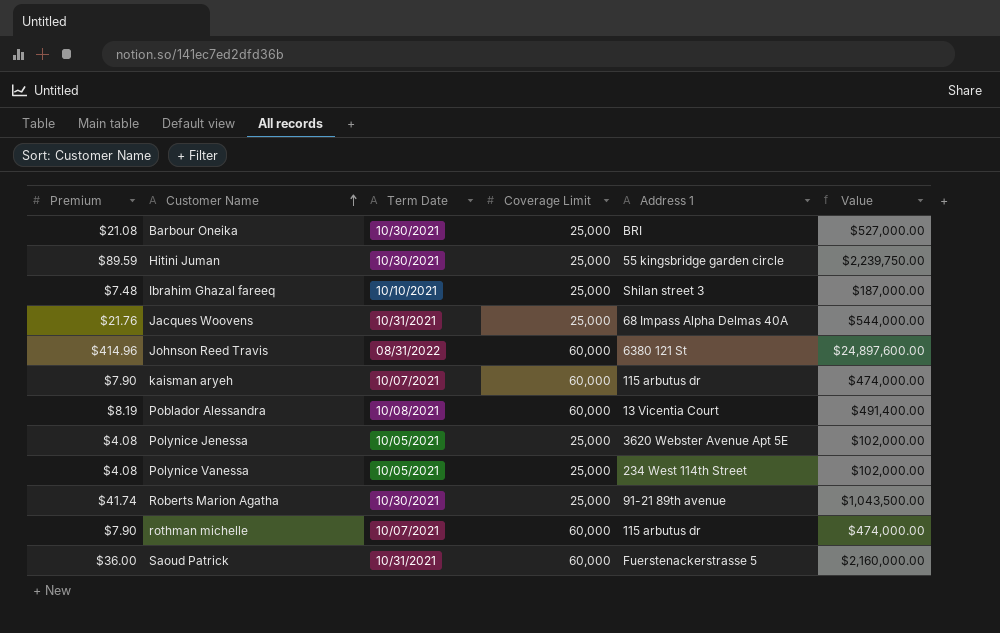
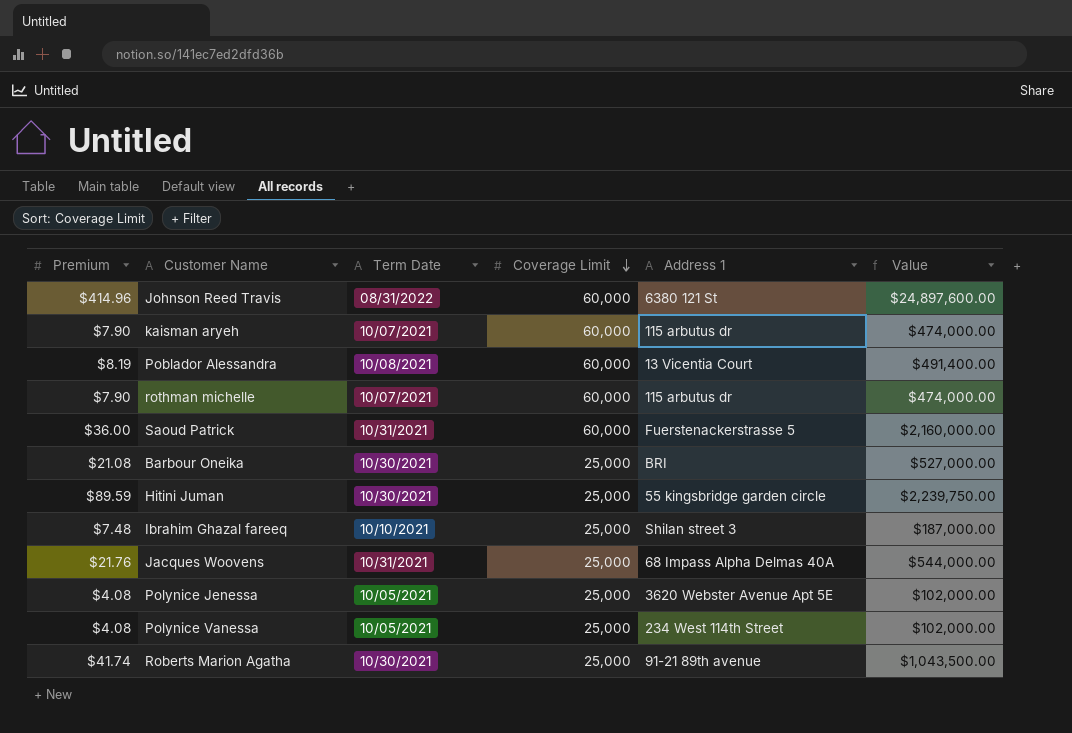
row order: Customer Name ascending -> Coverage Limit descending

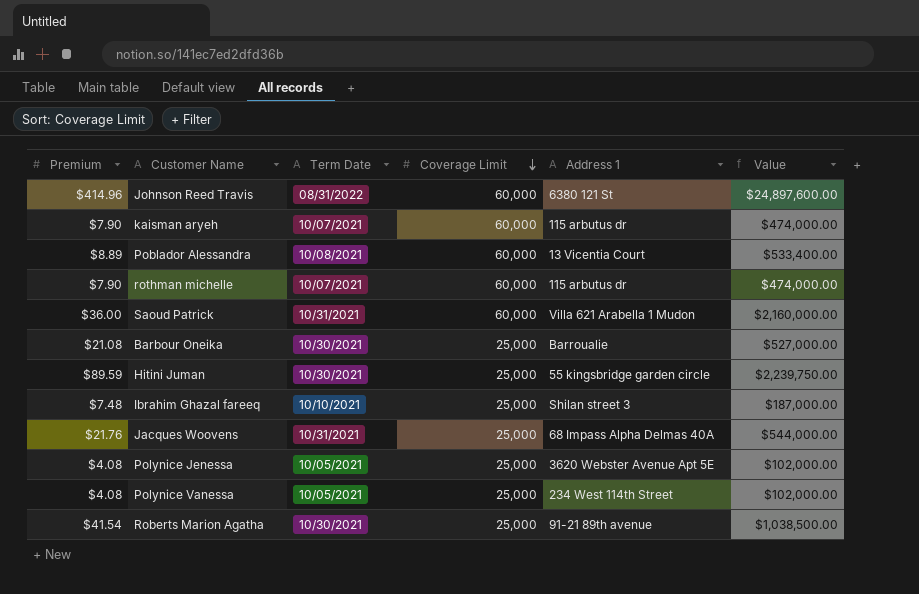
Poblador Alessandra | Premium: $8.19 -> $8.89
Poblador Alessandra | Value: $491,400.00 -> $533,400.00
Saoud Patrick | Address 1: Fuerstenackerstrasse 5 -> Villa 621 Arabella 1 Mudon
Barbour Oneika | Address 1: BRI -> Barroualie
Roberts Marion Agatha | Premium: $41.74 -> $41.54
Roberts Marion Agatha | Value: $1,043,500.00 -> $1,038,500.00

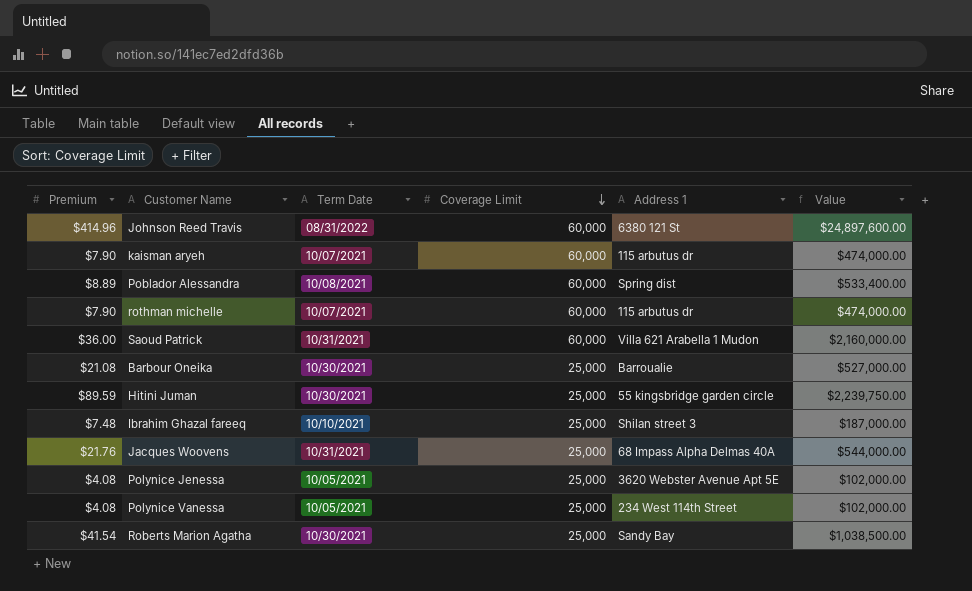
Poblador Alessandra | Address 1: 13 Vicentia Court -> Spring dist
Roberts Marion Agatha | Address 1: 91-21 89th avenue -> Sandy Bay

